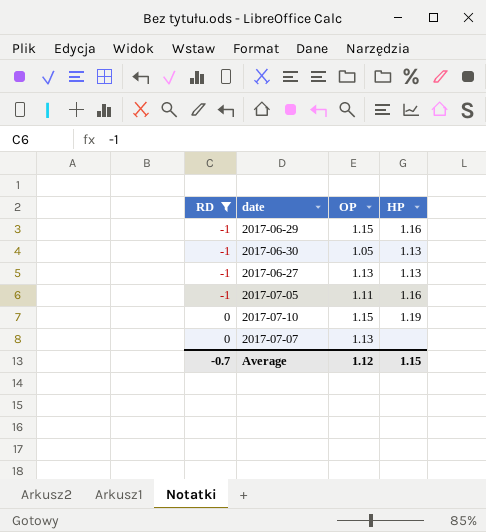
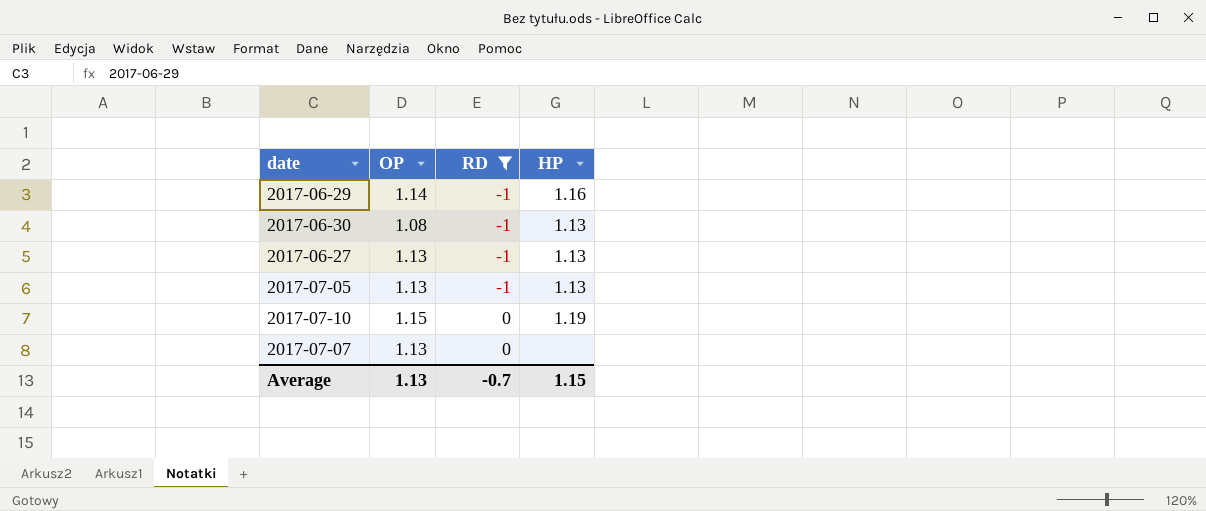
column RD | position: 1 -> 3
2017-06-29 | OP: 1.15 -> 1.14
2017-06-30 | OP: 1.05 -> 1.08
2017-07-05 | OP: 1.11 -> 1.13
2017-07-05 | HP: 1.16 -> 1.13
Average | OP: 1.12 -> 1.13

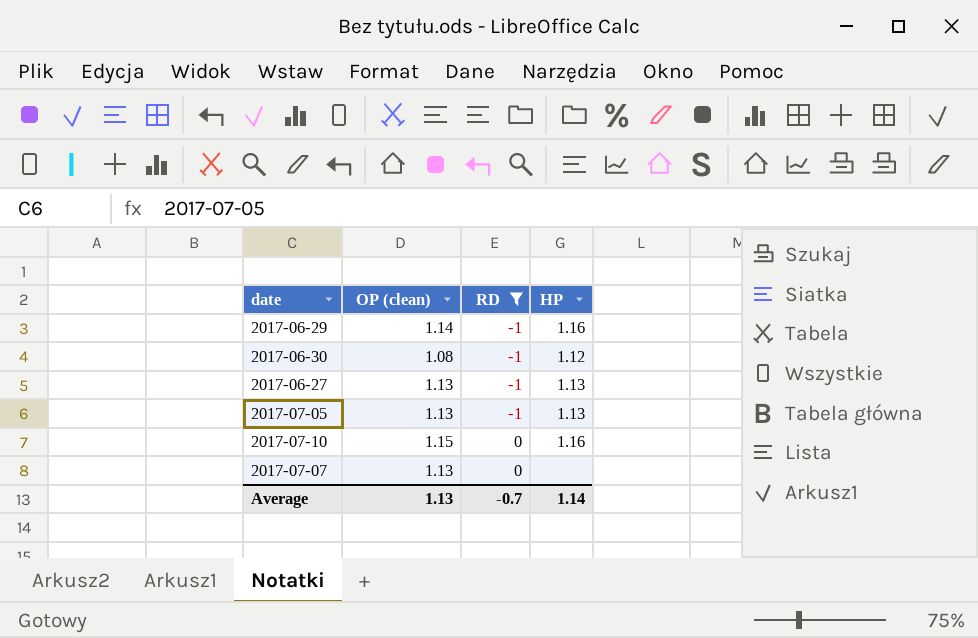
column name: OP -> OP (clean)
2017-06-30 | HP: 1.13 -> 1.12
2017-07-10 | HP: 1.19 -> 1.16
Average | HP: 1.15 -> 1.14

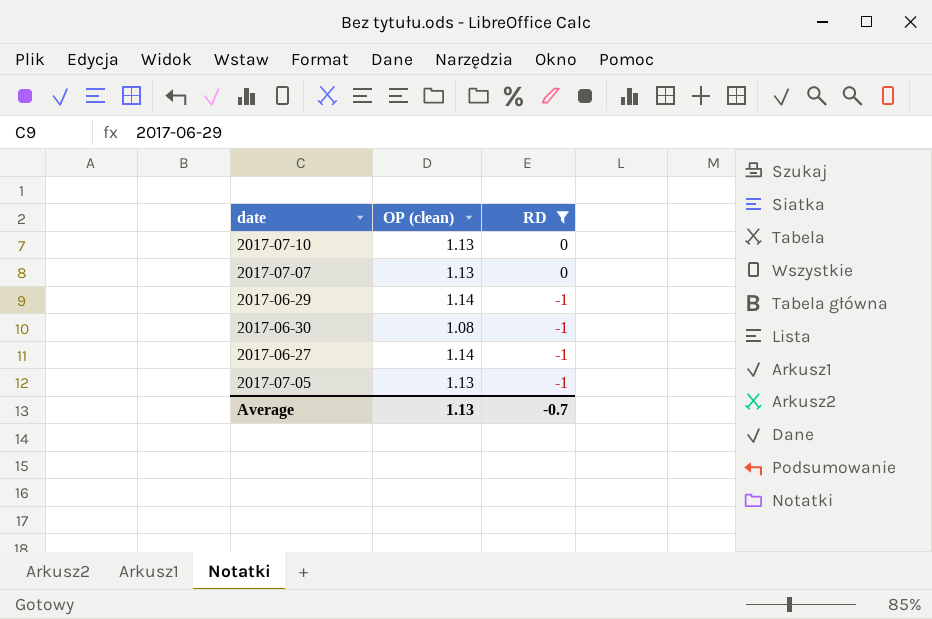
row order: RD ascending -> RD descending
column HP | position: 4 -> none
2017-07-10 | OP (clean): 1.15 -> 1.13
2017-06-27 | OP (clean): 1.13 -> 1.14

